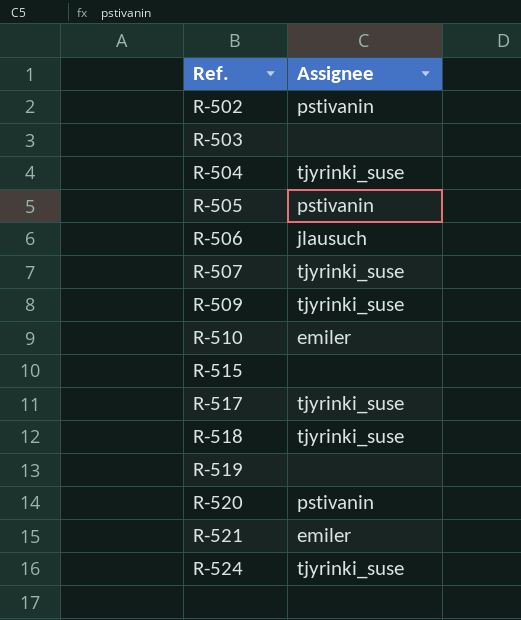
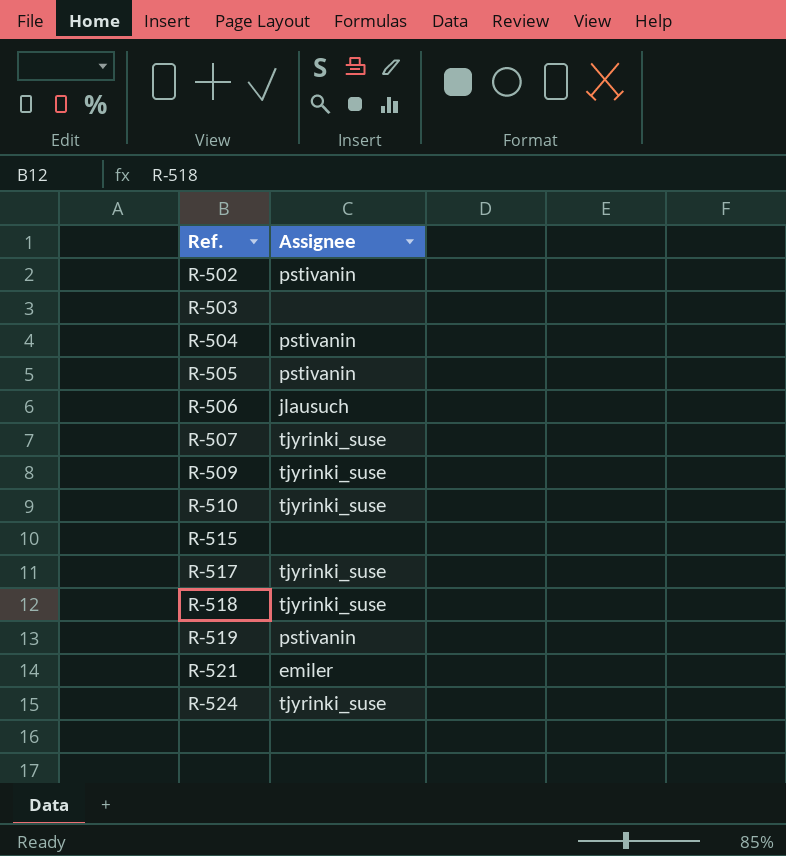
row R-520: pstivanin -> none
R-504 | Assignee: tjyrinki_suse -> pstivanin
R-510 | Assignee: emiler -> tjyrinki_suse
R-519 | Assignee: none -> pstivanin

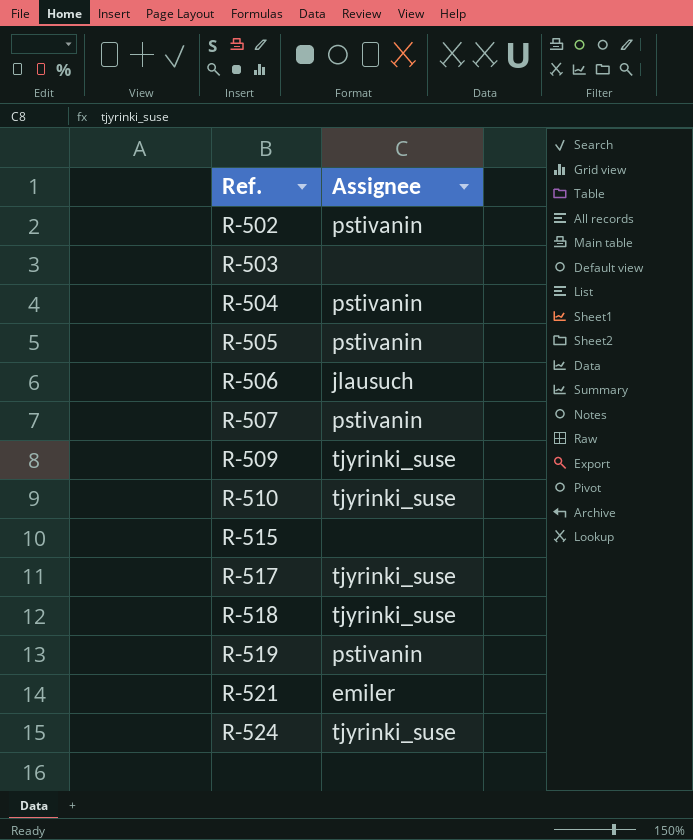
R-507 | Assignee: tjyrinki_suse -> pstivanin

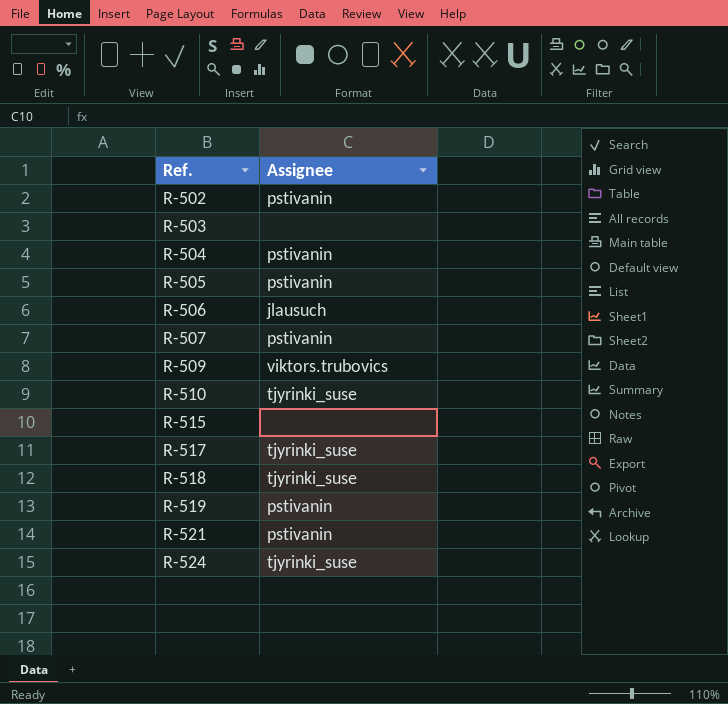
R-509 | Assignee: tjyrinki_suse -> viktors.trubovics
R-521 | Assignee: emiler -> pstivanin

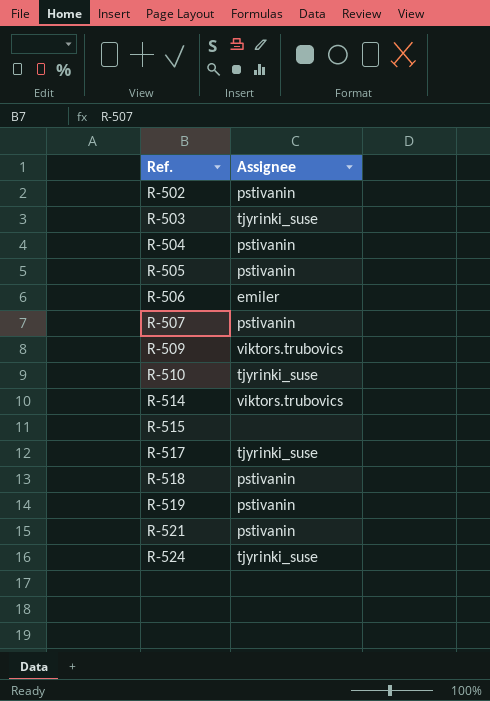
R-503 | Assignee: none -> tjyrinki_suse
R-506 | Assignee: jlausuch -> emiler
row R-514: none -> viktors.trubovics
R-518 | Assignee: tjyrinki_suse -> pstivanin

